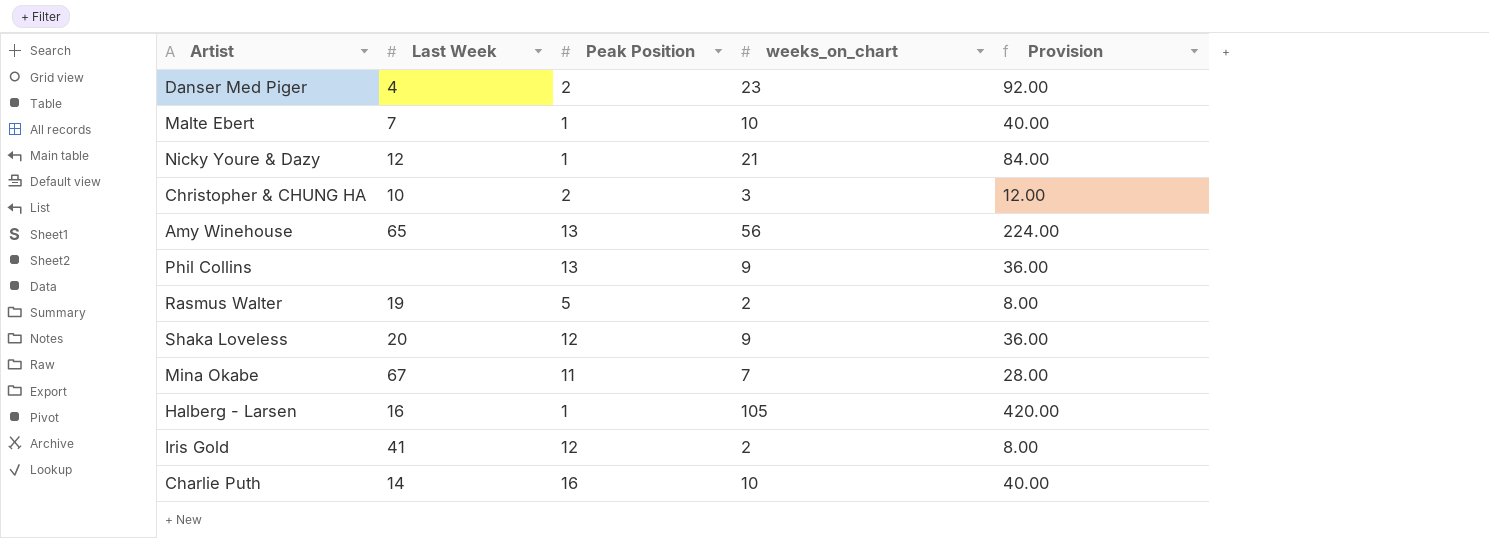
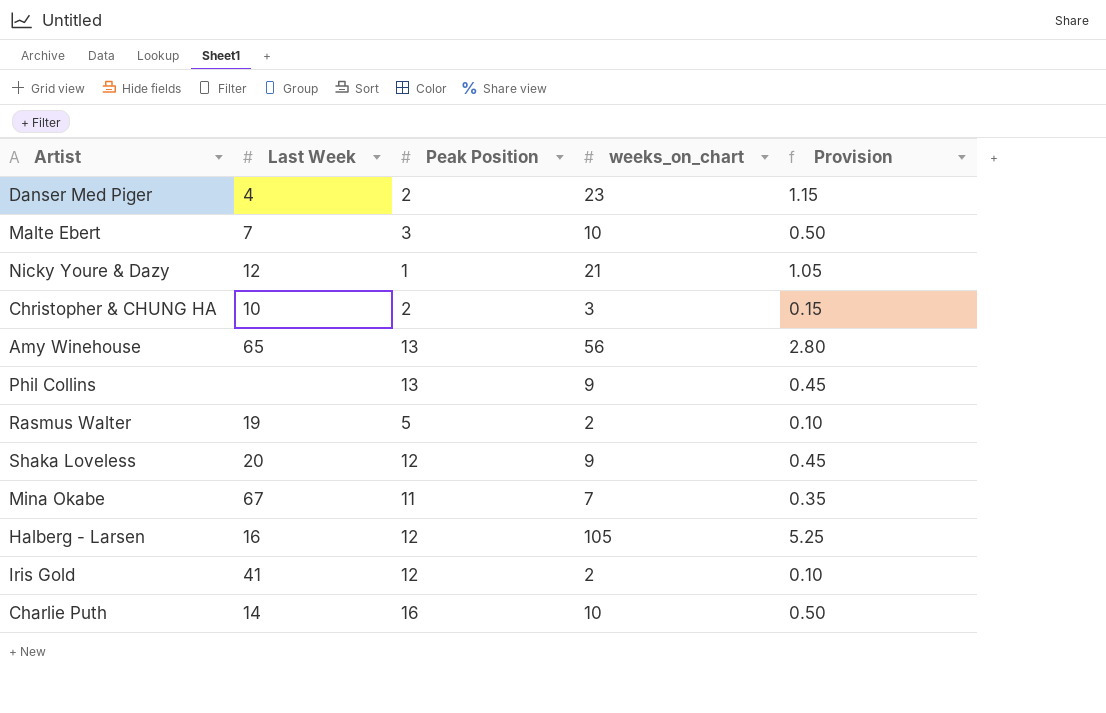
column Provision | formula: [weeks_on_chart] * 4 -> [weeks_on_chart] * 0.05
Malte Ebert | Peak Position: 1 -> 3
Halberg - Larsen | Peak Position: 1 -> 12

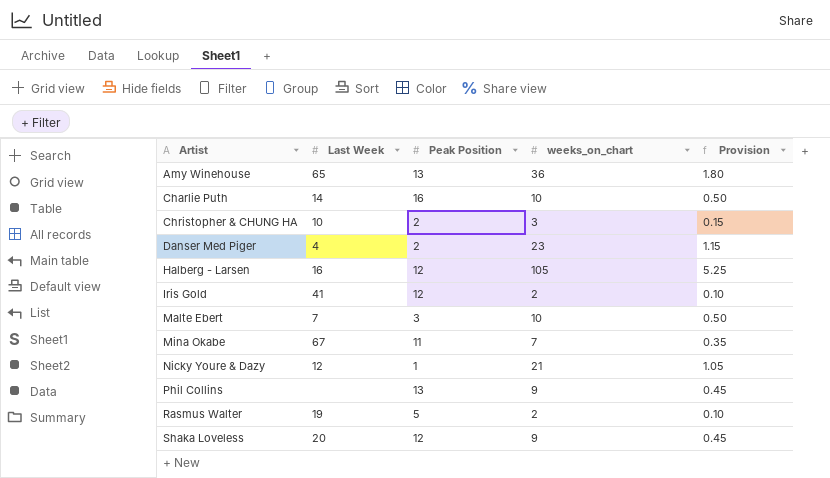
row order: none -> Artist ascending
Amy Winehouse | weeks_on_chart: 56 -> 36
Amy Winehouse | Provision: 2.80 -> 1.80

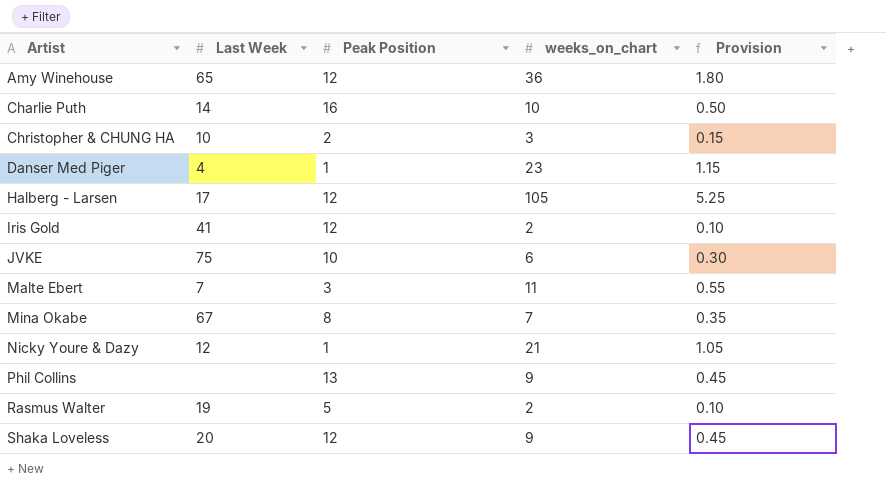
Amy Winehouse | Peak Position: 13 -> 12
Danser Med Piger | Peak Position: 2 -> 1
Halberg - Larsen | Last Week: 16 -> 17
row JVKE: none -> 75 | 10 | 6 | 0.30
Malte Ebert | weeks_on_chart: 10 -> 11
Malte Ebert | Provision: 0.50 -> 0.55
Mina Okabe | Peak Position: 11 -> 8

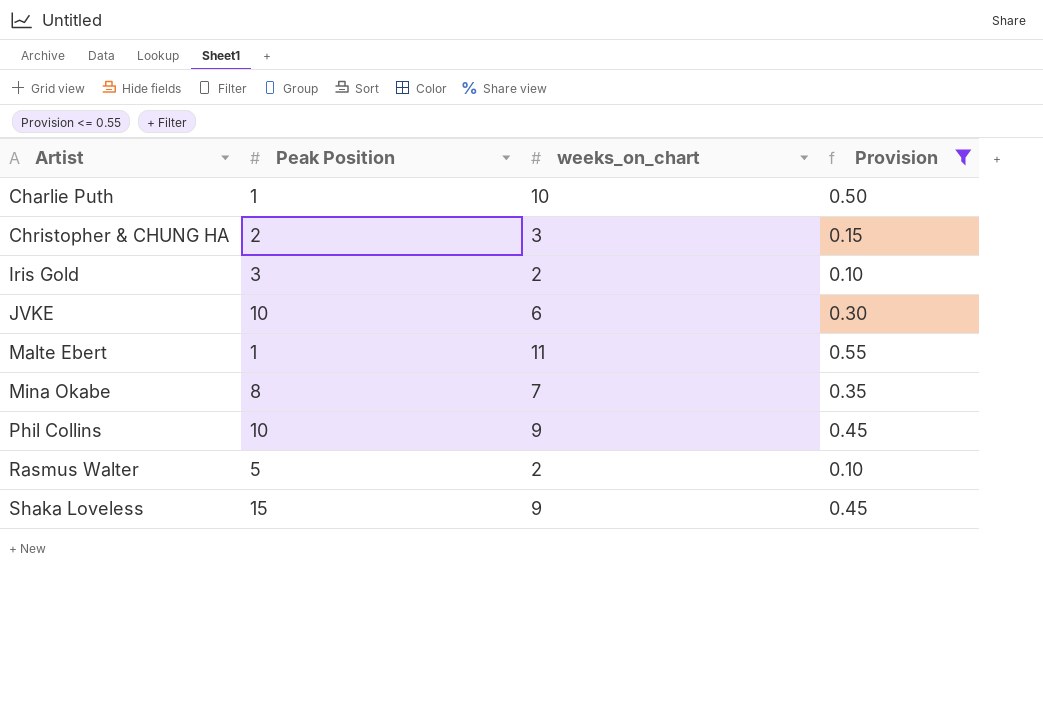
filter: none -> Provision <= 0.55
column Last Week | position: 2 -> none
Charlie Puth | Peak Position: 16 -> 1
Iris Gold | Peak Position: 12 -> 3
Malte Ebert | Peak Position: 3 -> 1
Phil Collins | Peak Position: 13 -> 10
Shaka Loveless | Peak Position: 12 -> 15

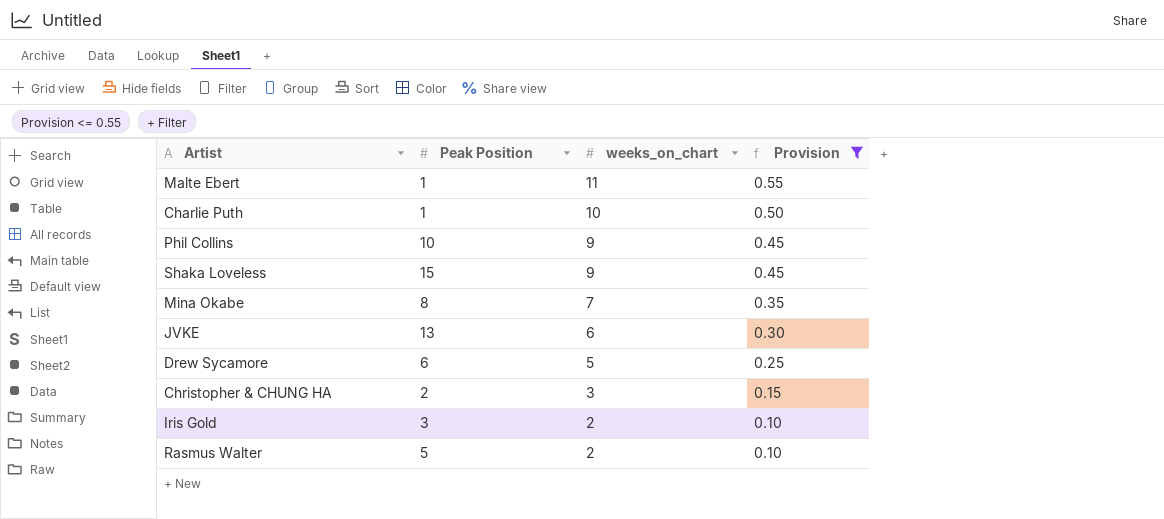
row order: Artist ascending -> weeks_on_chart descending
JVKE | Peak Position: 10 -> 13
row Drew Sycamore: none -> 6 | 5 | 0.25

